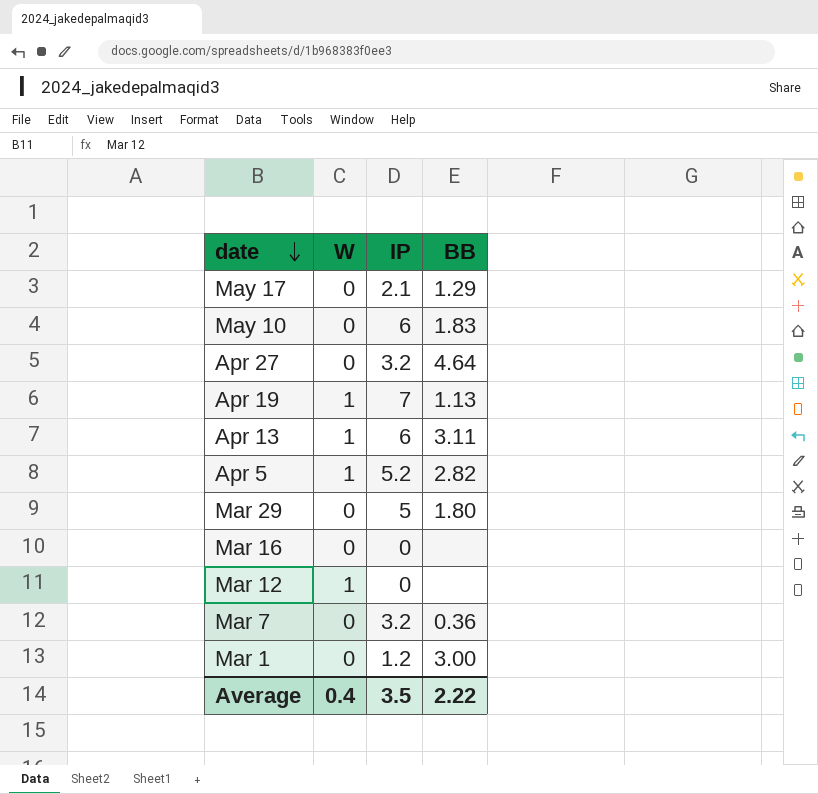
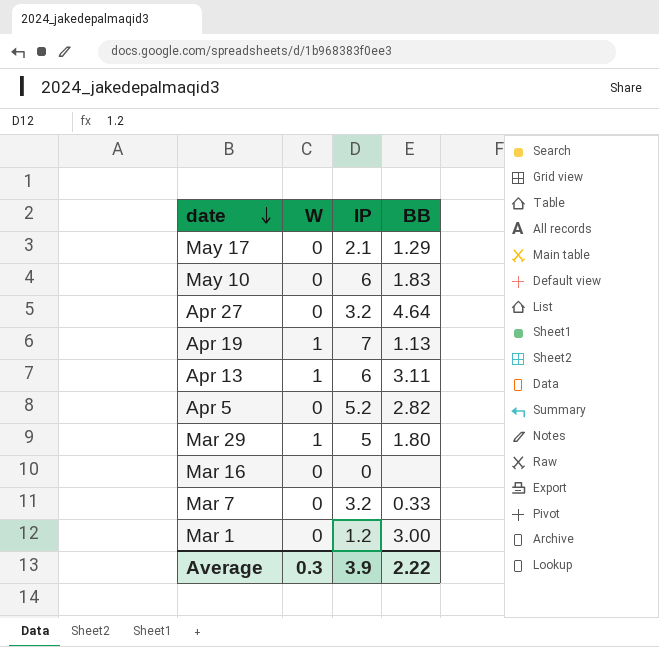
row Mar 12: 1 | 0 | none -> none
Apr 5 | W: 1 -> 0
Mar 29 | W: 0 -> 1
Mar 7 | BB: 0.36 -> 0.33
Average | W: 0.4 -> 0.3
Average | IP: 3.5 -> 3.9

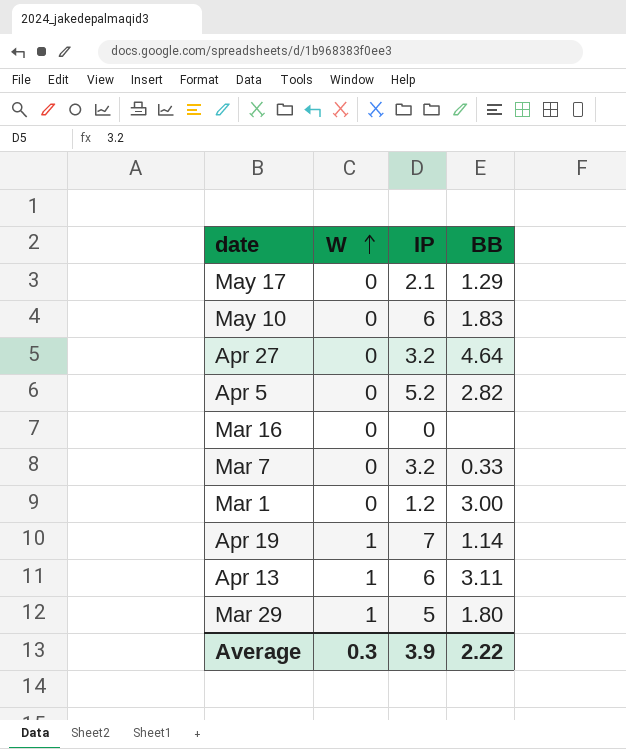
row order: date descending -> W ascending
Apr 19 | BB: 1.13 -> 1.14

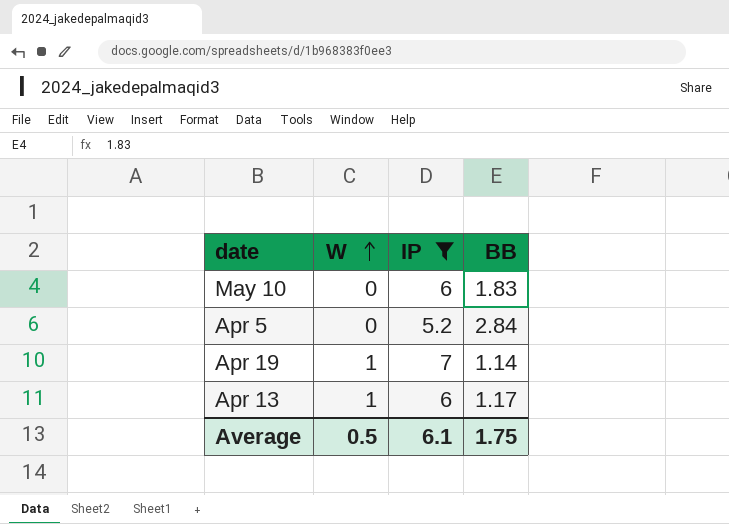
filter: none -> IP >= 5.2
Apr 5 | BB: 2.82 -> 2.84
Apr 13 | BB: 3.11 -> 1.17
Average | W: 0.3 -> 0.5
Average | IP: 3.9 -> 6.1
Average | BB: 2.22 -> 1.75

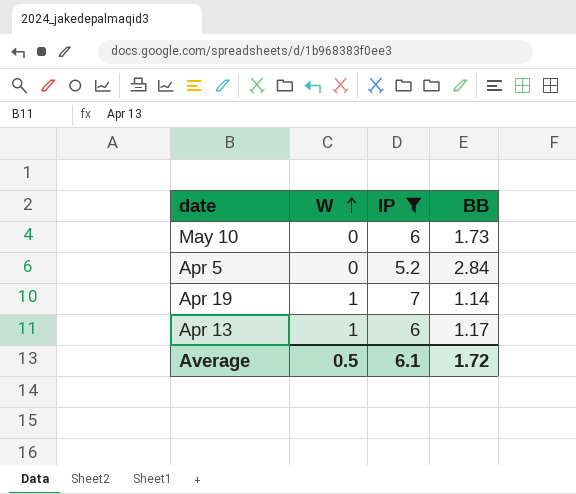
May 10 | BB: 1.83 -> 1.73
Average | BB: 1.75 -> 1.72

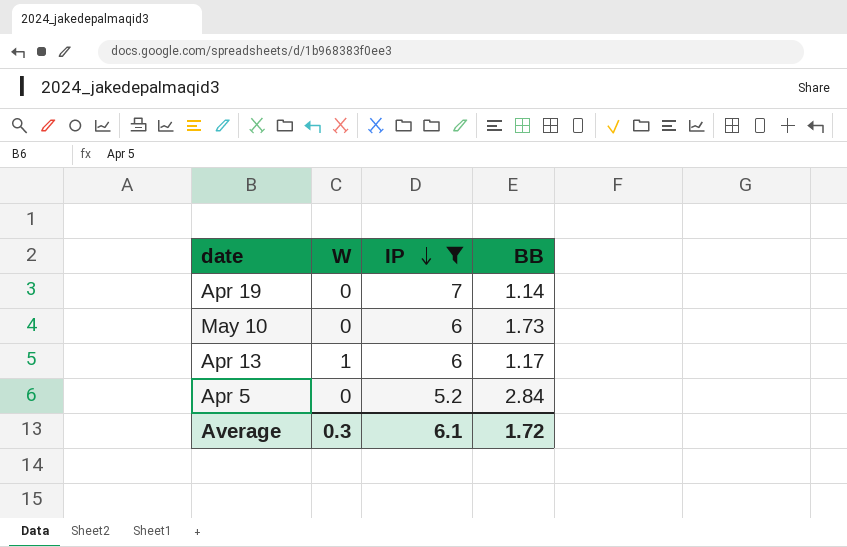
row order: W ascending -> IP descending
Apr 19 | W: 1 -> 0
Average | W: 0.5 -> 0.3

